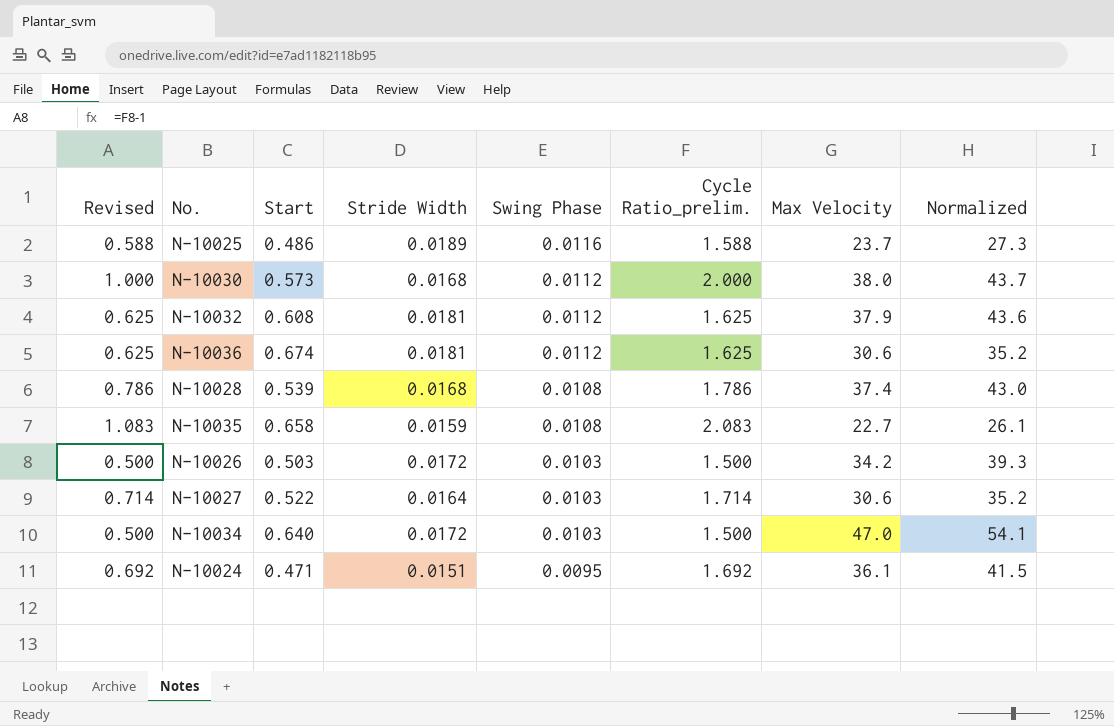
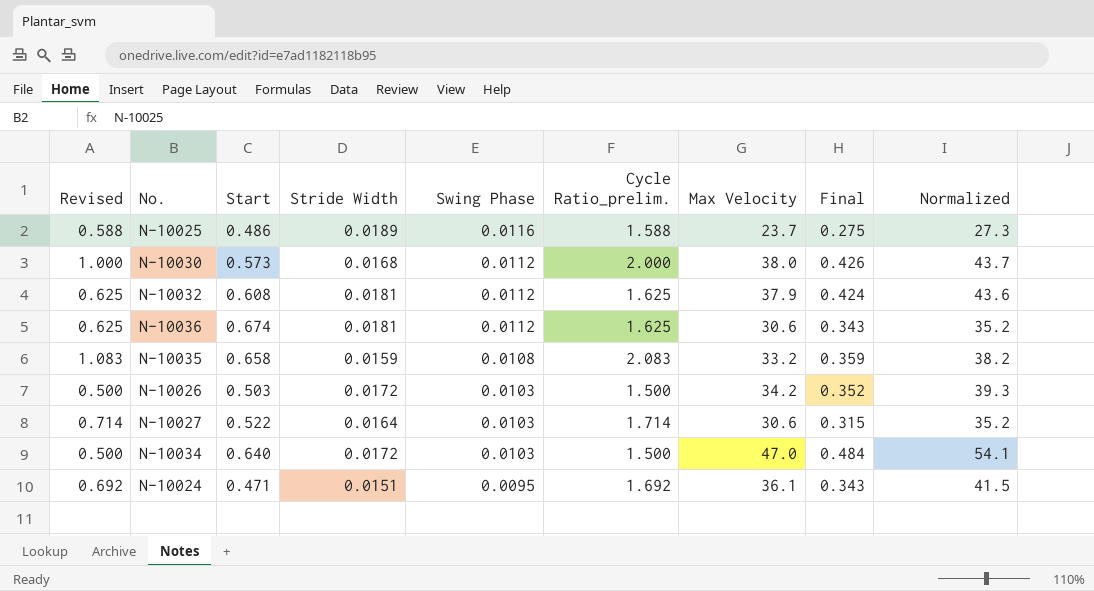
column Final | formula: none -> [Swing Phase] * [Max Velocity]
row N-10028: 0.786 | 0.539 | 0.0168 | 0.0108 | 1.786 | 37.4 | 43.0 -> none
N-10035 | Max Velocity: 22.7 -> 33.2
N-10035 | Normalized: 26.1 -> 38.2

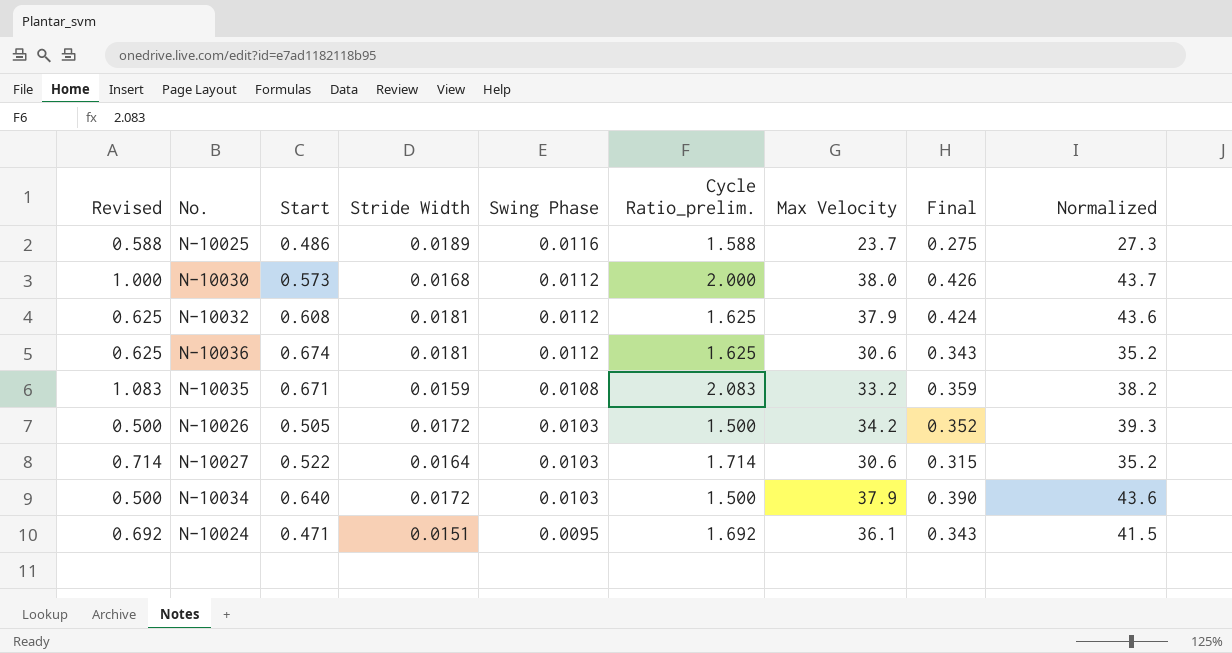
N-10035 | Start: 0.658 -> 0.671
N-10026 | Start: 0.503 -> 0.505
N-10034 | Max Velocity: 47.0 -> 37.9
N-10034 | Final: 0.484 -> 0.390
N-10034 | Normalized: 54.1 -> 43.6

